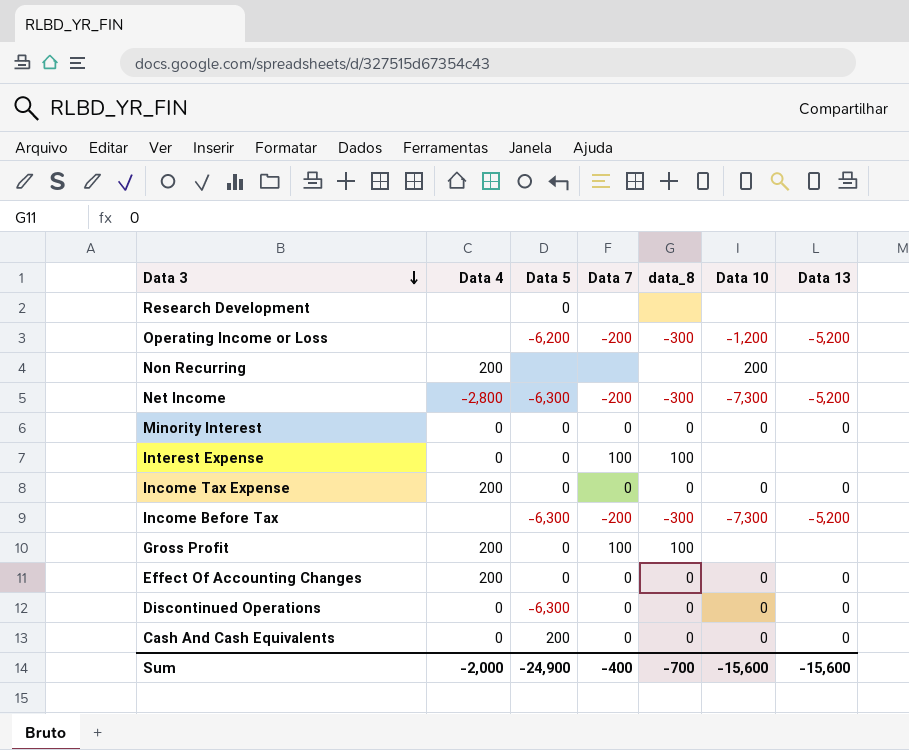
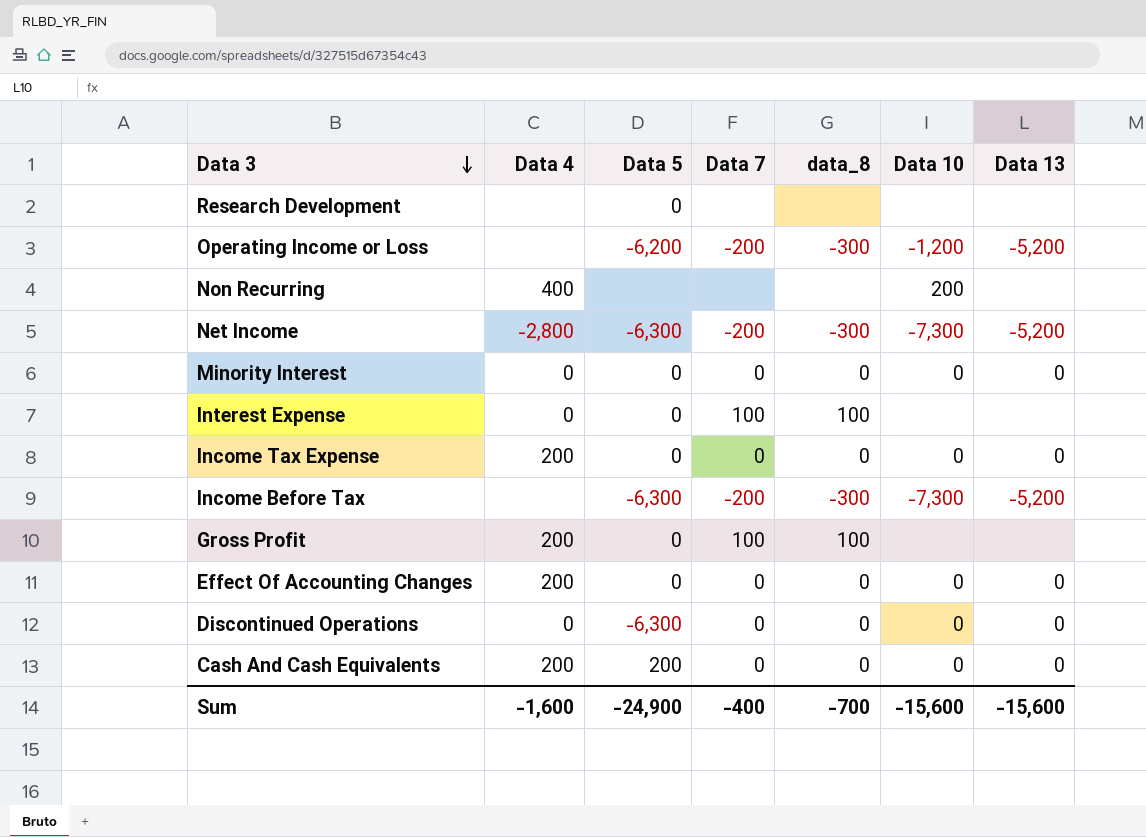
Non Recurring | Data 4: 200 -> 400
Cash And Cash Equivalents | Data 4: 0 -> 200
Sum | Data 4: -2,000 -> -1,600

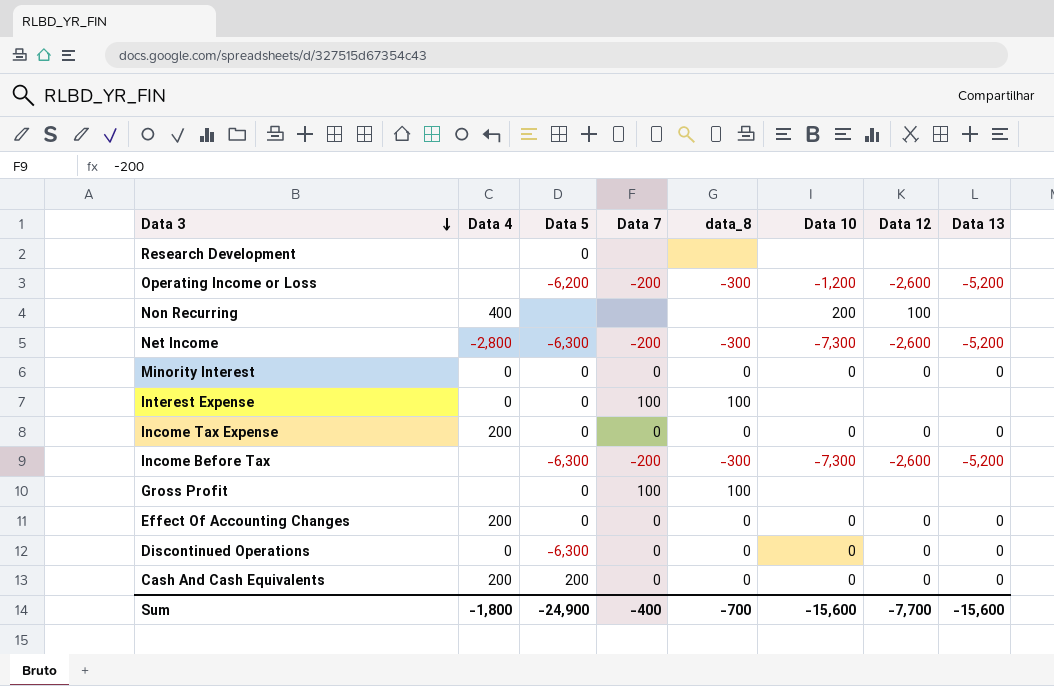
column Data 12 | position: none -> 7
Gross Profit | Data 4: 200 -> none
Sum | Data 4: -1,600 -> -1,800

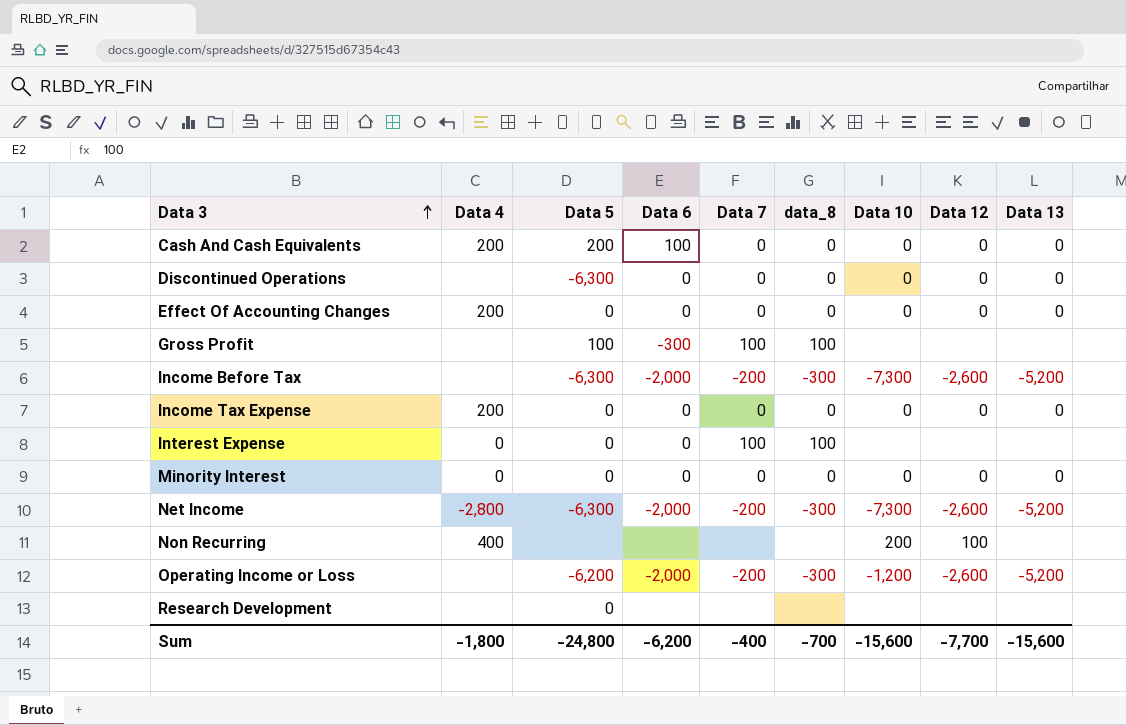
row order: Data 3 descending -> Data 3 ascending
column Data 6 | position: none -> 4
Discontinued Operations | Data 4: 0 -> none
Gross Profit | Data 5: 0 -> 100
Sum | Data 5: -24,900 -> -24,800

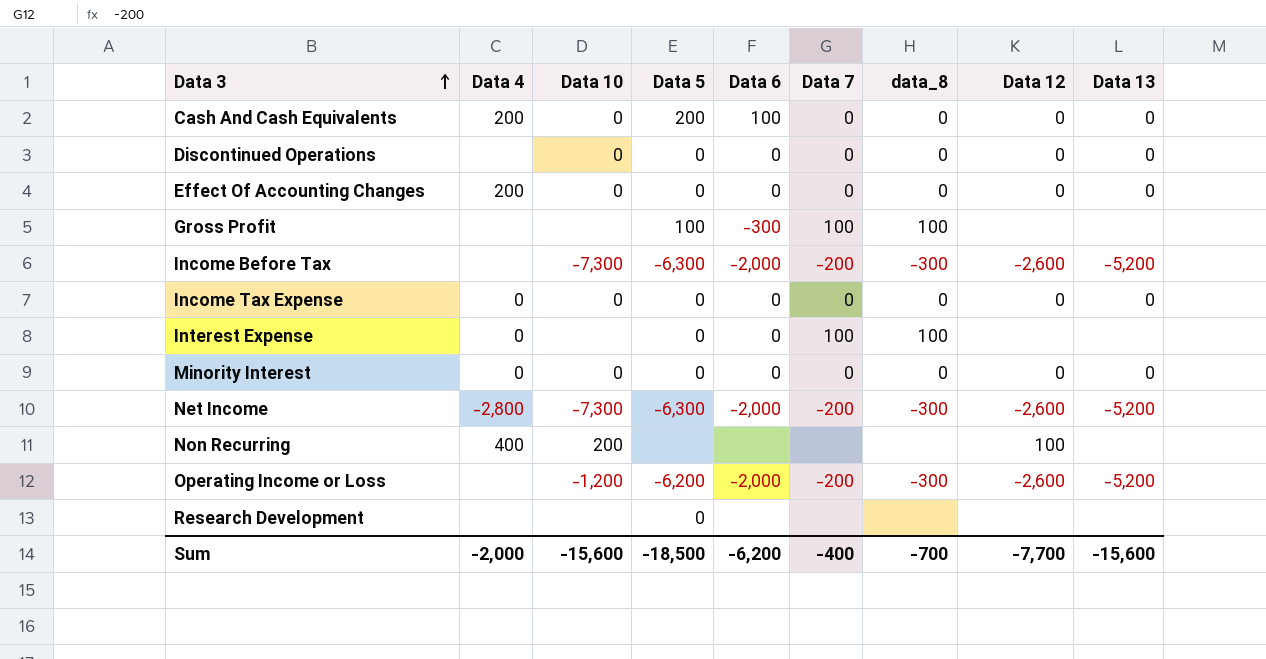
column Data 10 | position: 7 -> 3
Discontinued Operations | Data 5: -6,300 -> 0
Income Tax Expense | Data 4: 200 -> 0
Sum | Data 4: -1,800 -> -2,000
Sum | Data 5: -24,800 -> -18,500

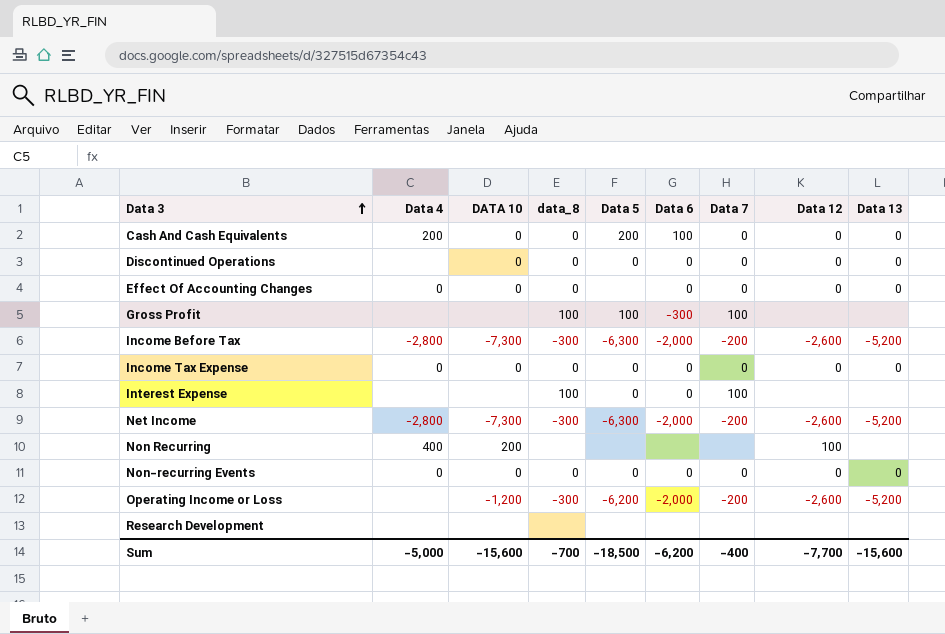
column name: Data 10 -> DATA 10
column data_8 | position: 7 -> 4
row Minority Interest: 0 | 0 | 0 | 0 | 0 | 0 | 0 | 0 -> none
Effect Of Accounting Changes | Data 4: 200 -> 0
Effect Of Accounting Changes | Data 5: 0 -> none
Income Before Tax | Data 4: none -> -2,800
Interest Expense | Data 4: 0 -> none
row Non-recurring Events: none -> 0 | 0 | 0 | 0 | 0 | 0 | 0 | 0
Research Development | Data 5: 0 -> none
Sum | Data 4: -2,000 -> -5,000

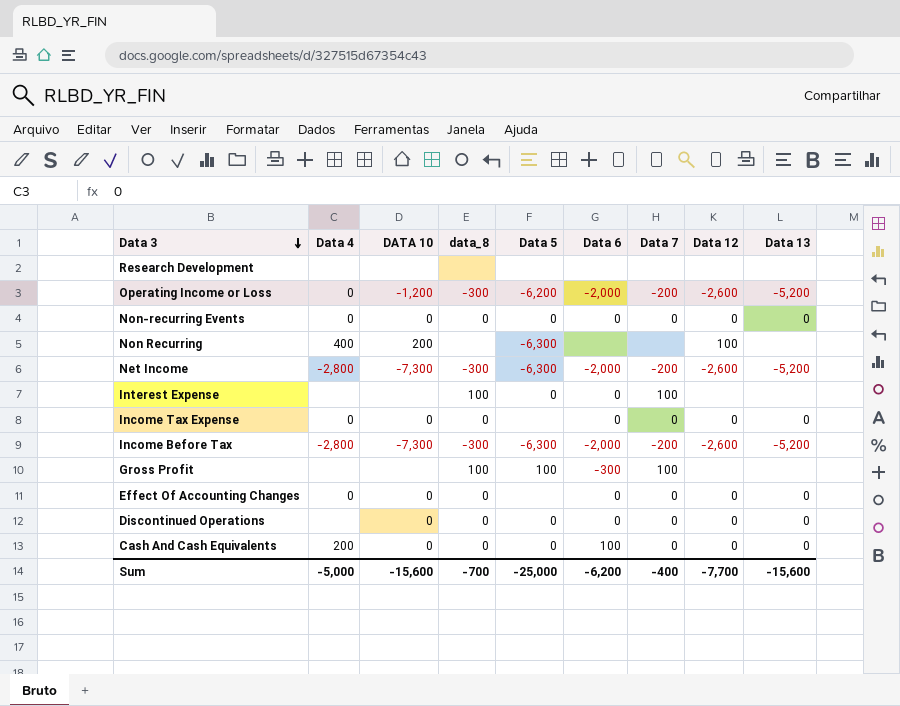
row order: Data 3 ascending -> Data 3 descending
Operating Income or Loss | Data 4: none -> 0
Non Recurring | Data 5: none -> -6,300
Income Tax Expense | Data 5: 0 -> none
Cash And Cash Equivalents | Data 5: 200 -> 0
Sum | Data 5: -18,500 -> -25,000

